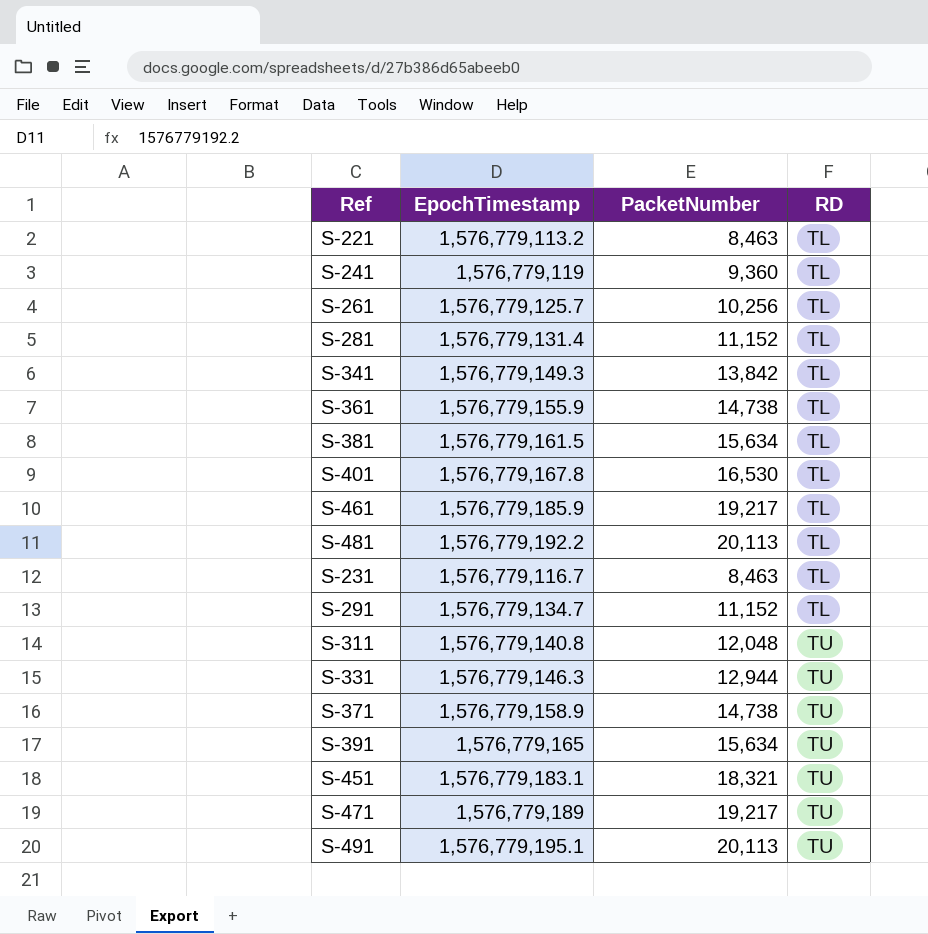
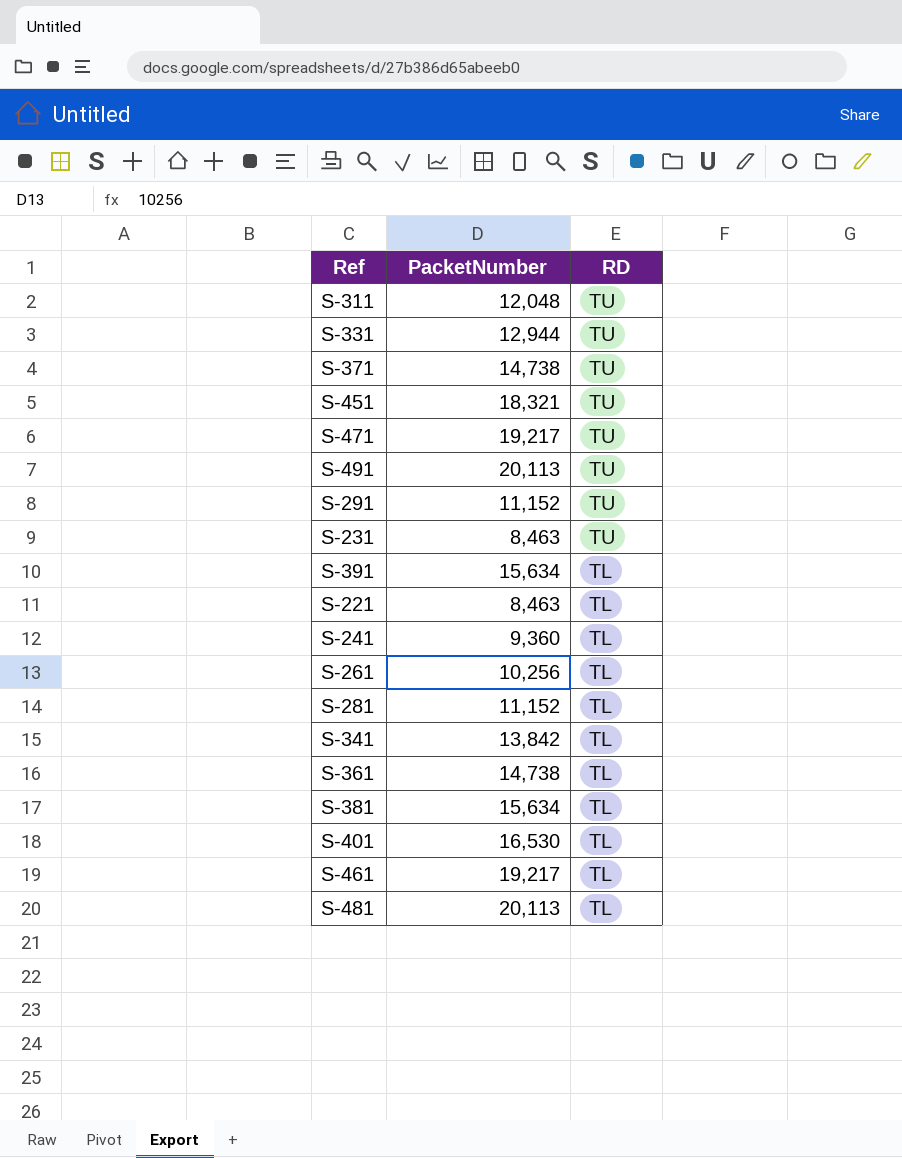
row order: RD ascending -> RD descending
column EpochTimestamp | position: 2 -> none
S-291 | RD: TL -> TU
S-231 | RD: TL -> TU
S-391 | RD: TU -> TL

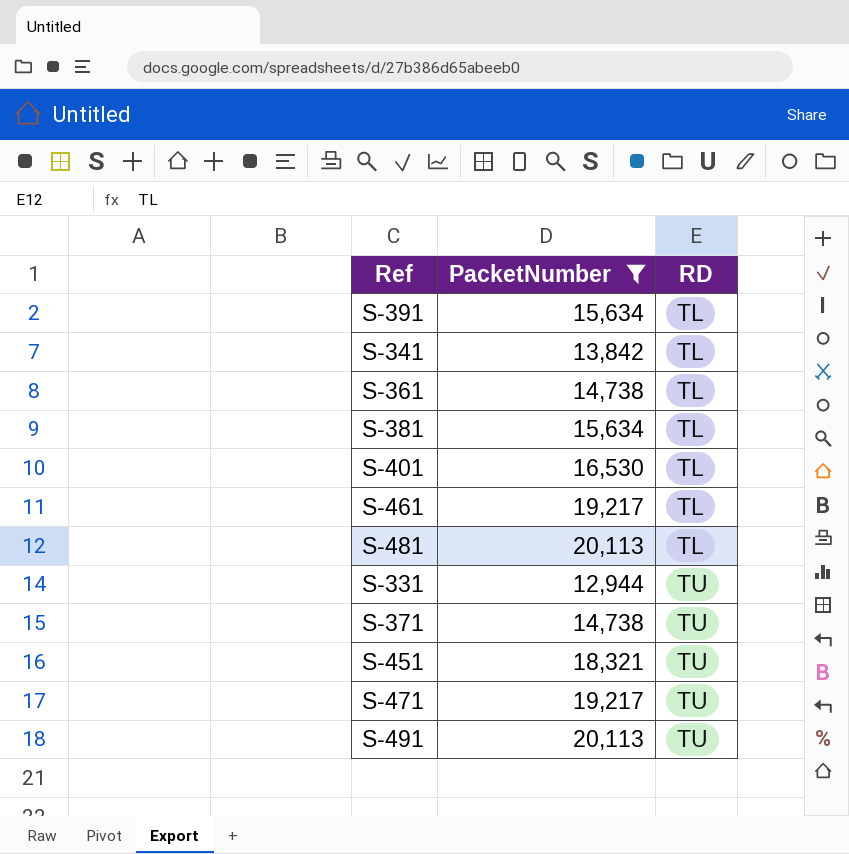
filter: none -> PacketNumber >= 12,944
row order: RD descending -> RD ascending

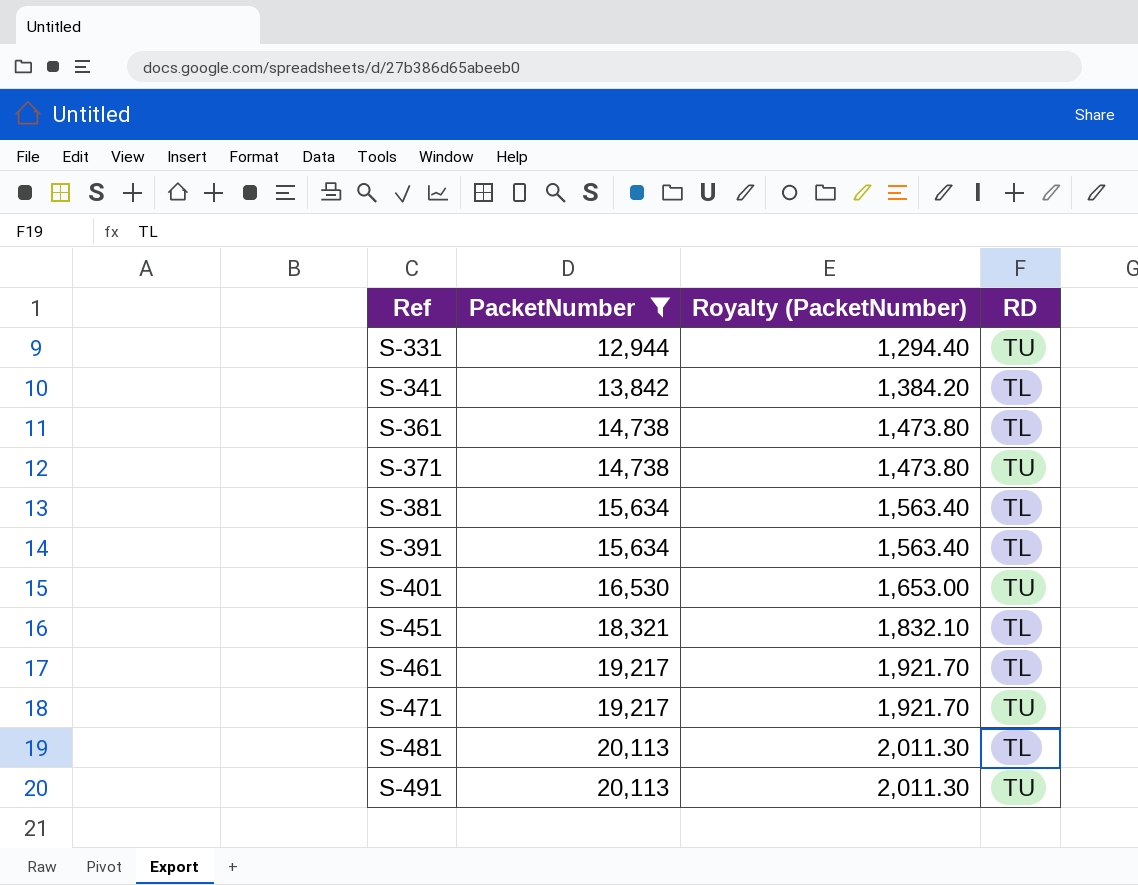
row order: RD ascending -> Ref ascending
column Royalty (PacketNumber) | formula: none -> [PacketNumber] * 0.1
S-401 | RD: TL -> TU
S-451 | RD: TU -> TL

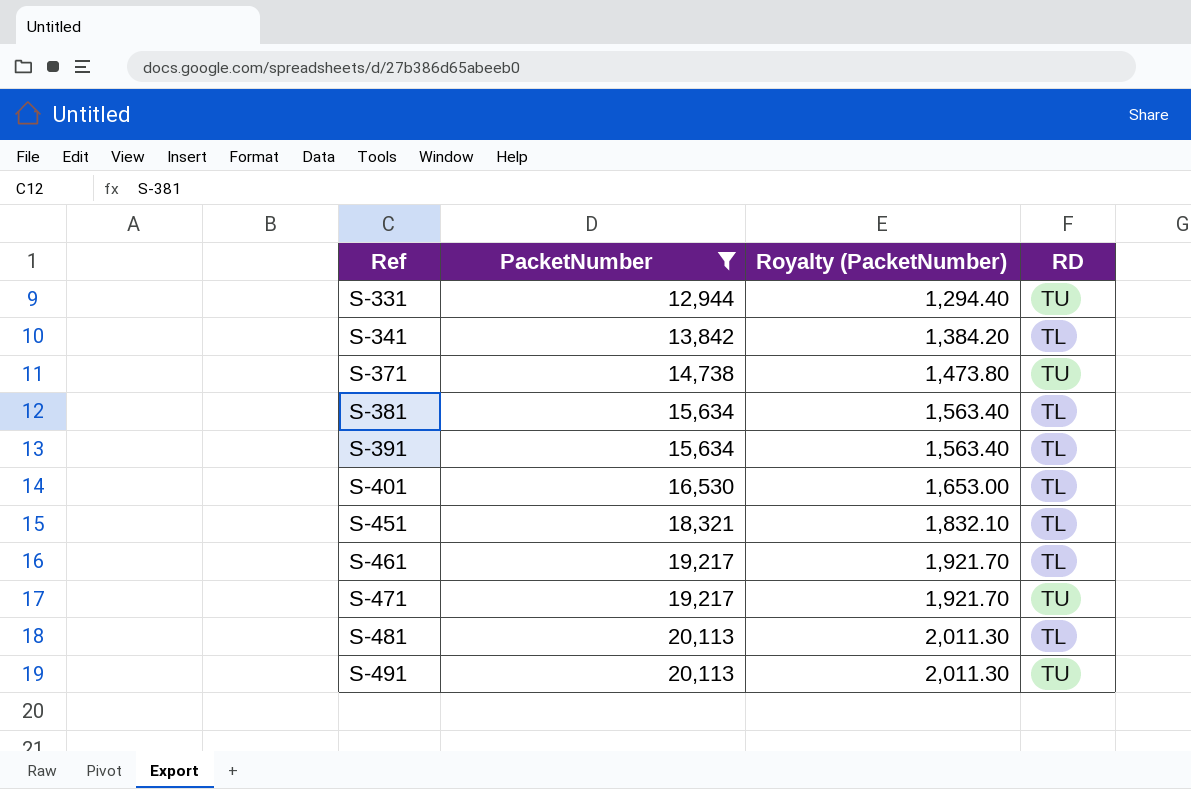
row S-361: 14,738 | 1,473.80 | TL -> none
S-401 | RD: TU -> TL

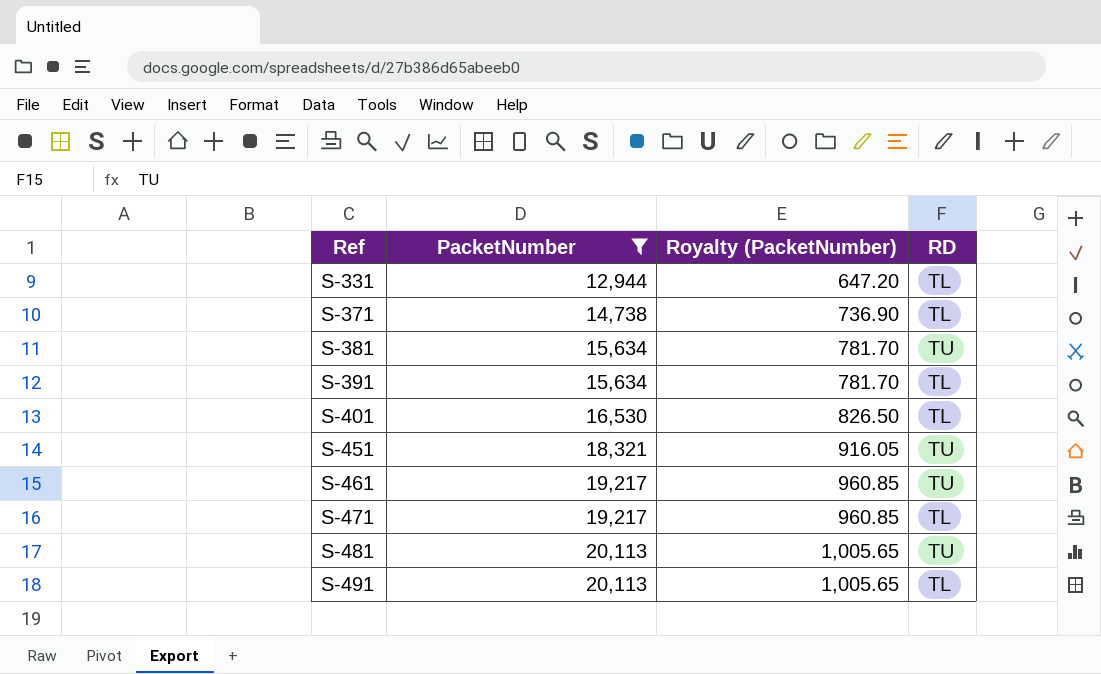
column Royalty (PacketNumber) | formula: [PacketNumber] * 0.1 -> [PacketNumber] * 0.05
row S-341: 13,842 | 1,384.20 | TL -> none
S-331 | RD: TU -> TL
S-371 | RD: TU -> TL
S-381 | RD: TL -> TU
S-451 | RD: TL -> TU
S-461 | RD: TL -> TU
S-471 | RD: TU -> TL
S-481 | RD: TL -> TU
S-491 | RD: TU -> TL

